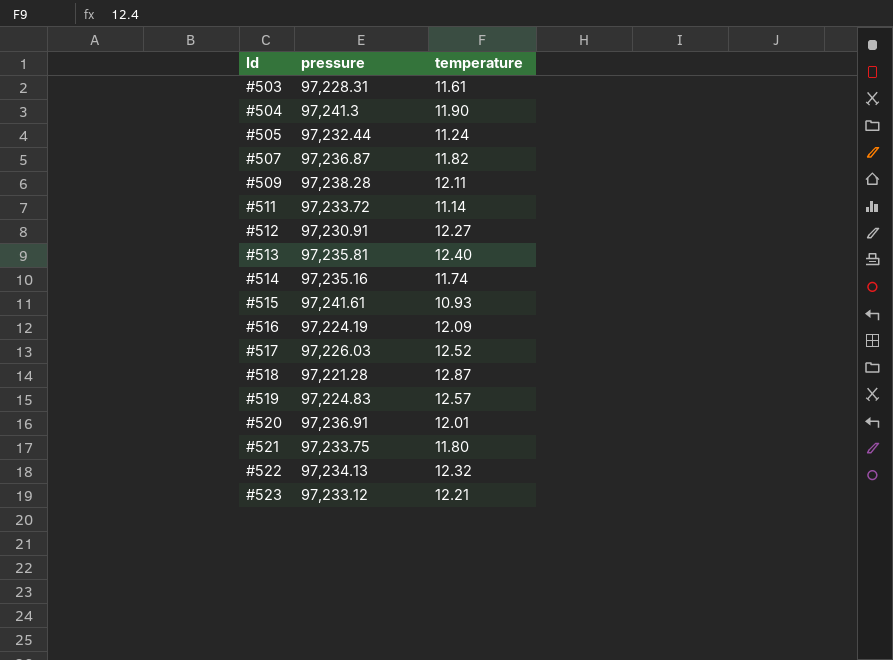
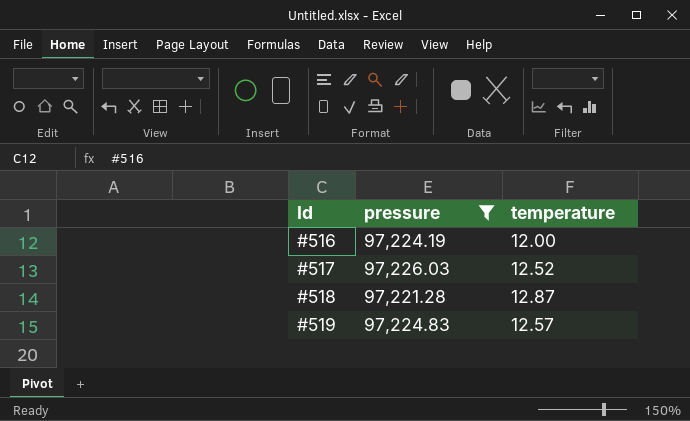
filter: none -> pressure <= 97,226.03
#516 | temperature: 12.09 -> 12.00

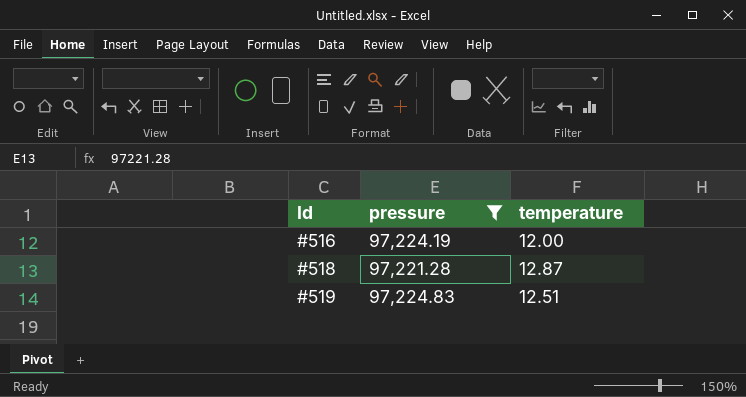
row #517: 97,226.03 | 12.52 -> none
#519 | temperature: 12.57 -> 12.51

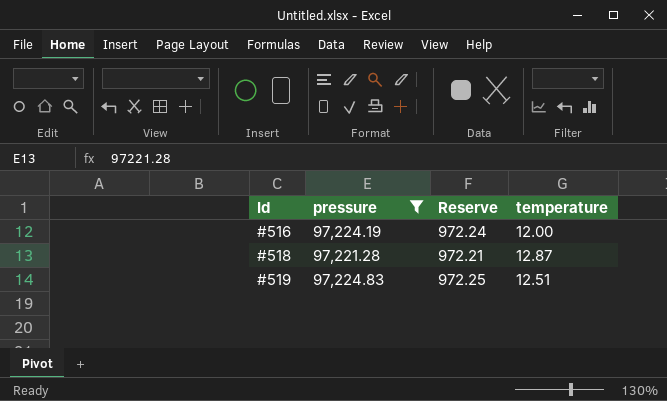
column Reserve | formula: none -> [pressure] * 0.01

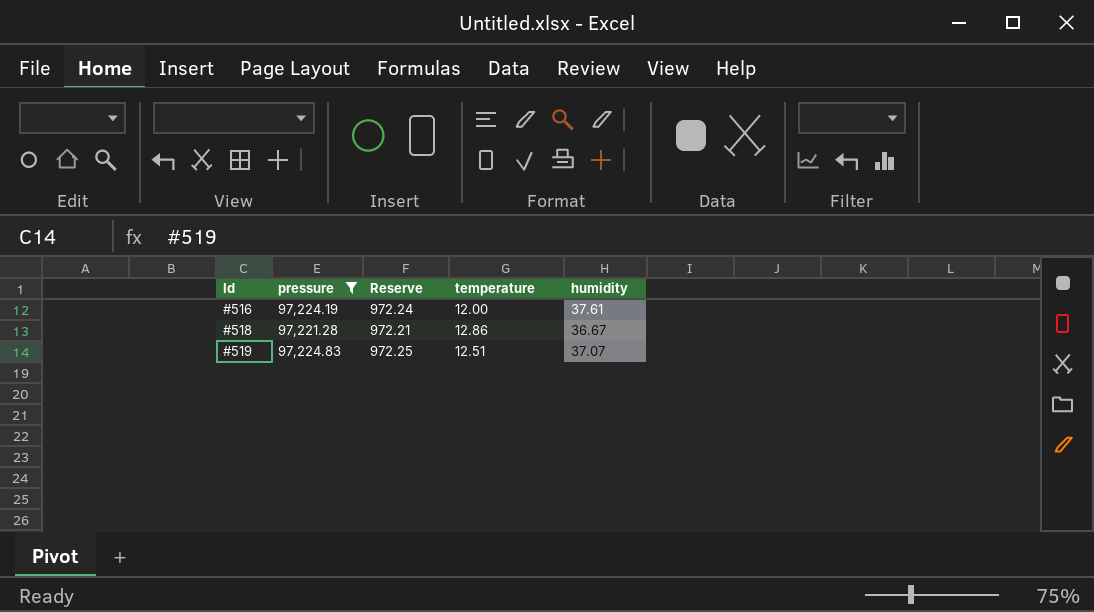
column humidity | position: none -> 5
#518 | temperature: 12.87 -> 12.86

